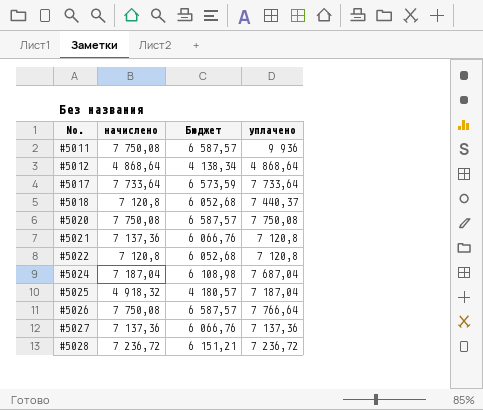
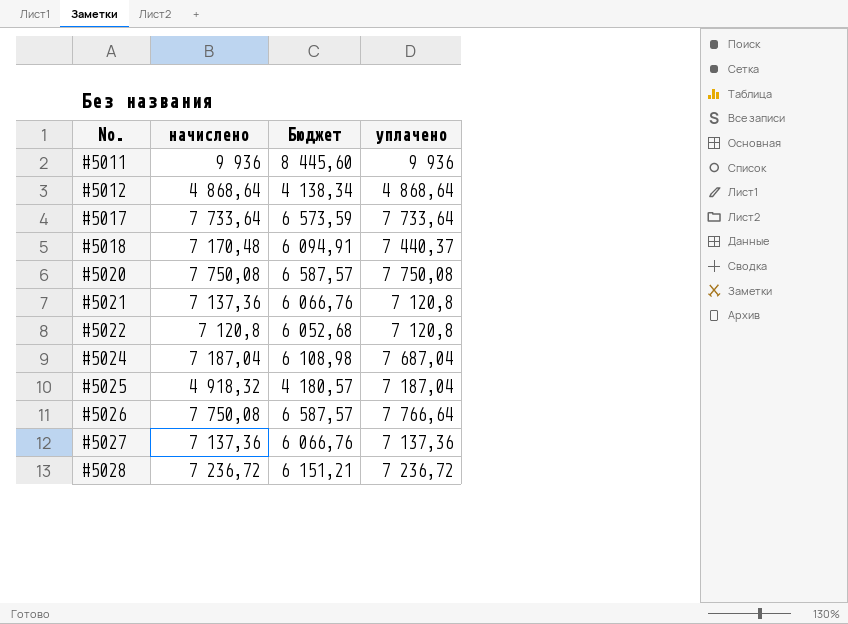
#5011 | начислено: 7 750,08 -> 9 936
#5011 | Бюджет: 6 587,57 -> 8 445,60
#5018 | начислено: 7 120,8 -> 7 170,48
#5018 | Бюджет: 6 052,68 -> 6 094,91

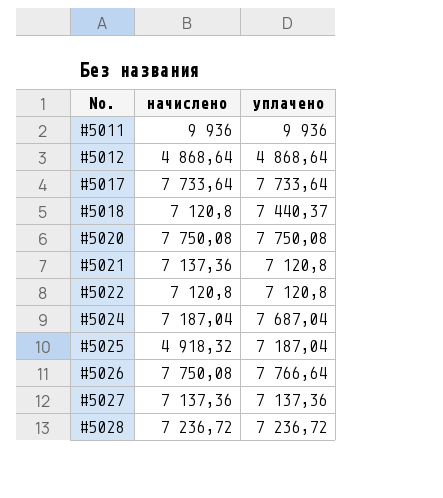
column Бюджет | formula: [начислено] * 0,85 -> none
#5018 | начислено: 7 170,48 -> 7 120,8

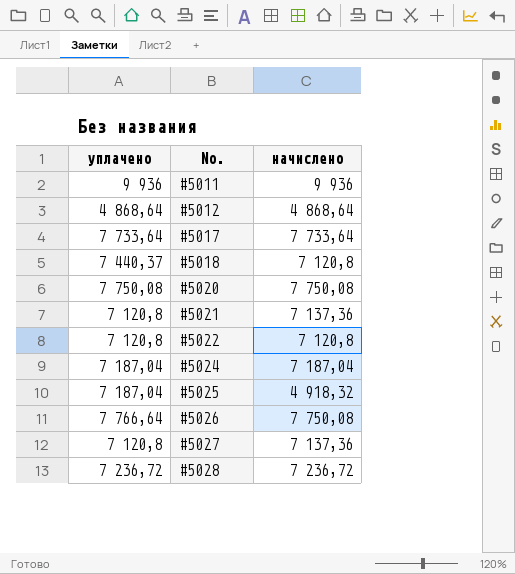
column уплачено | position: 3 -> 1
#5024 | уплачено: 7 687,04 -> 7 187,04
#5027 | уплачено: 7 137,36 -> 7 120,8

